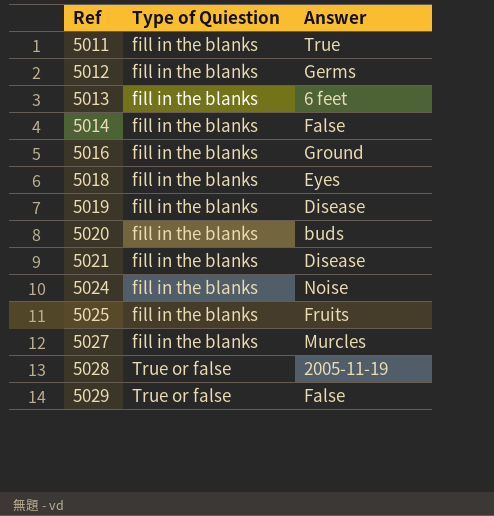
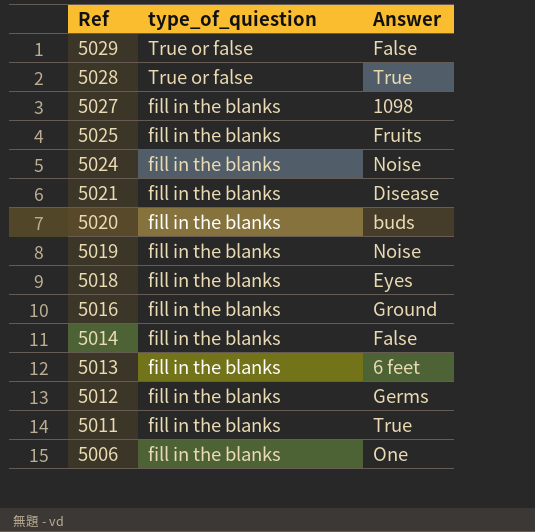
row order: Ref ascending -> Ref descending
column name: Type of Quiestion -> type_of_quiestion
5028 | Answer: 2005-11-19 -> True
5027 | Answer: Murcles -> 1098
5019 | Answer: Disease -> Noise
row 5006: none -> fill in the blanks | One

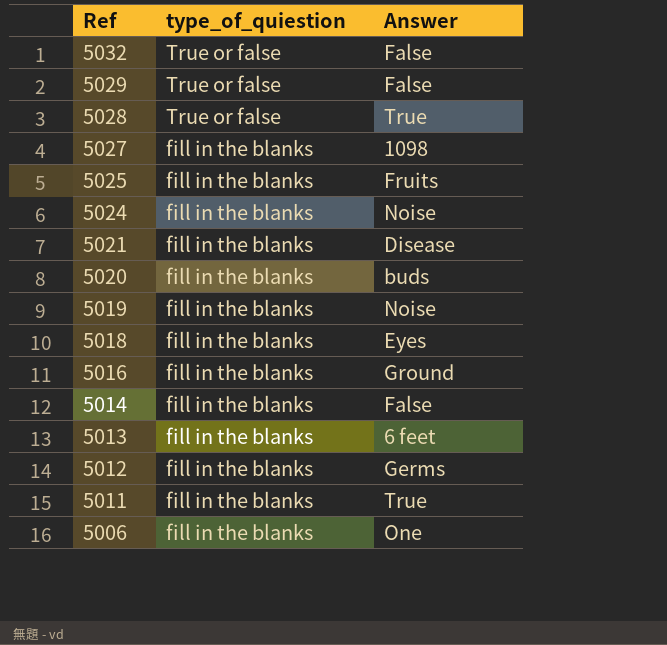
row 5032: none -> True or false | False

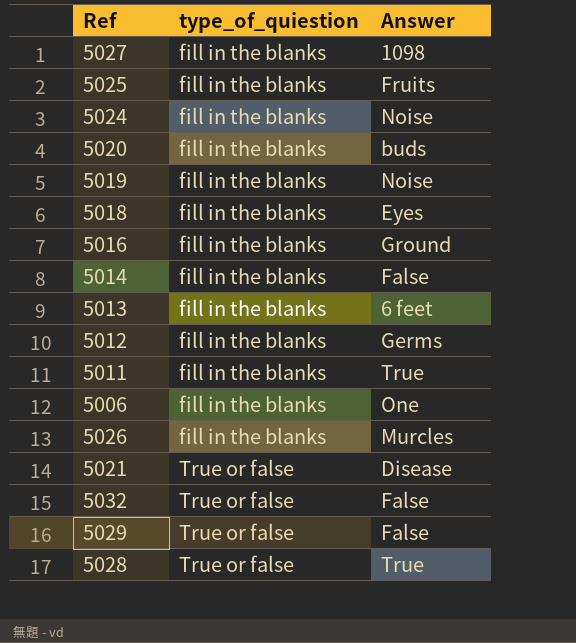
row order: Ref descending -> type_of_quiestion ascending
row 5026: none -> fill in the blanks | Murcles
5021 | type_of_quiestion: fill in the blanks -> True or false

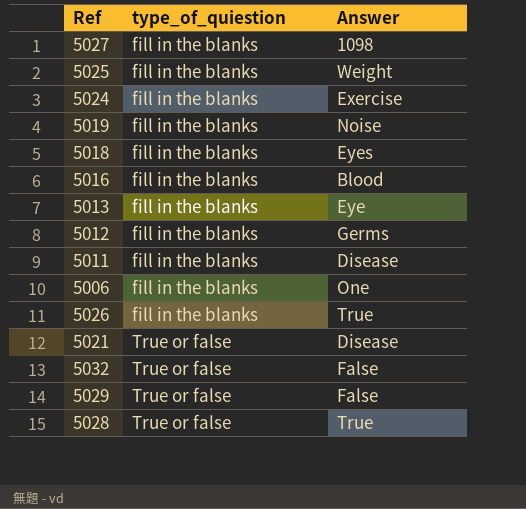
row 5020: fill in the blanks | buds -> none
row 5014: fill in the blanks | False -> none
5025 | Answer: Fruits -> Weight
5024 | Answer: Noise -> Exercise
5016 | Answer: Ground -> Blood
5013 | Answer: 6 feet -> Eye
5011 | Answer: True -> Disease
5026 | Answer: Murcles -> True

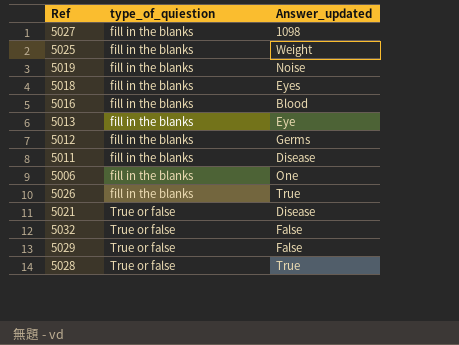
column name: Answer -> Answer_updated
row 5024: fill in the blanks | Exercise -> none

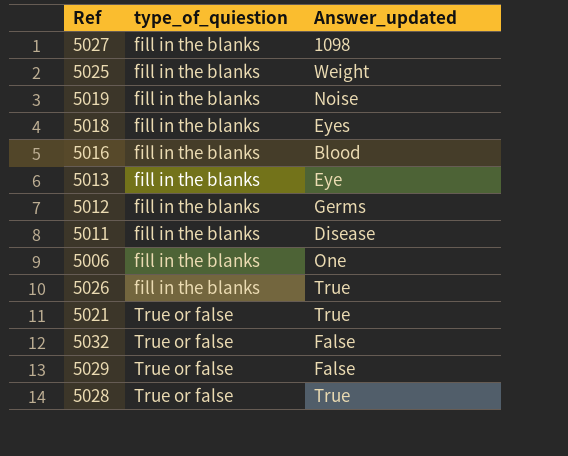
5021 | Answer_updated: Disease -> True

